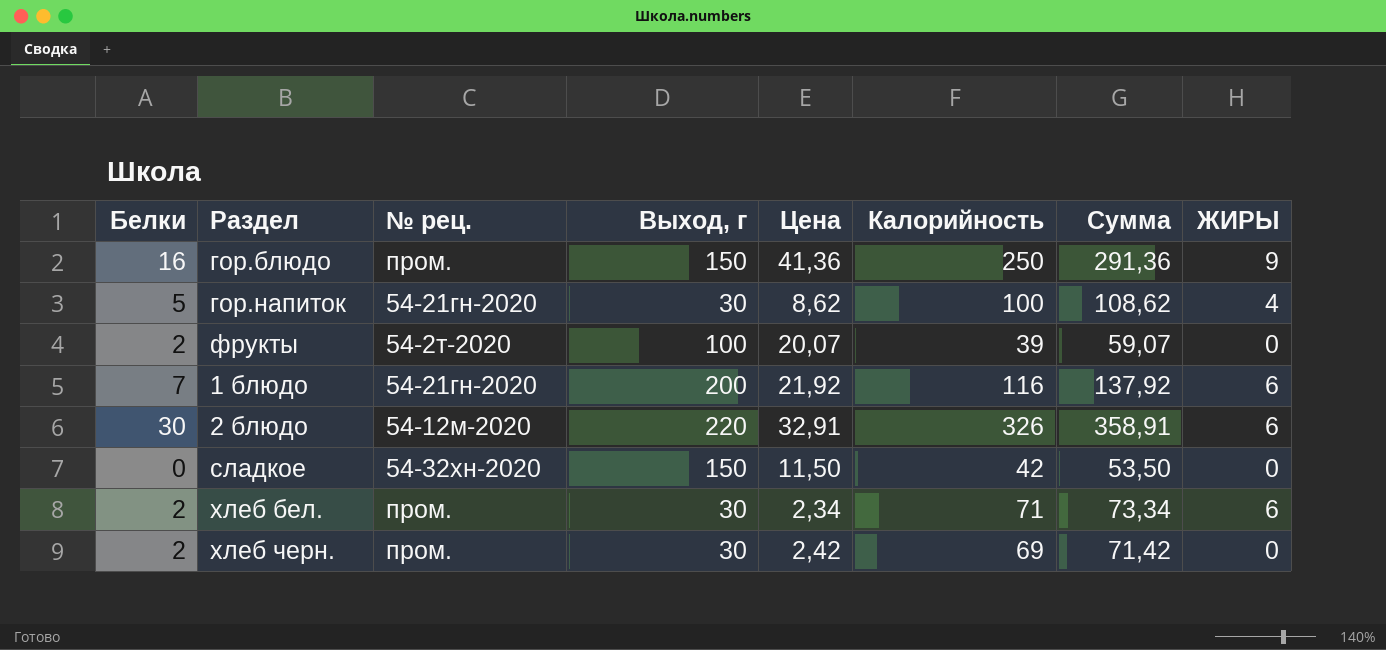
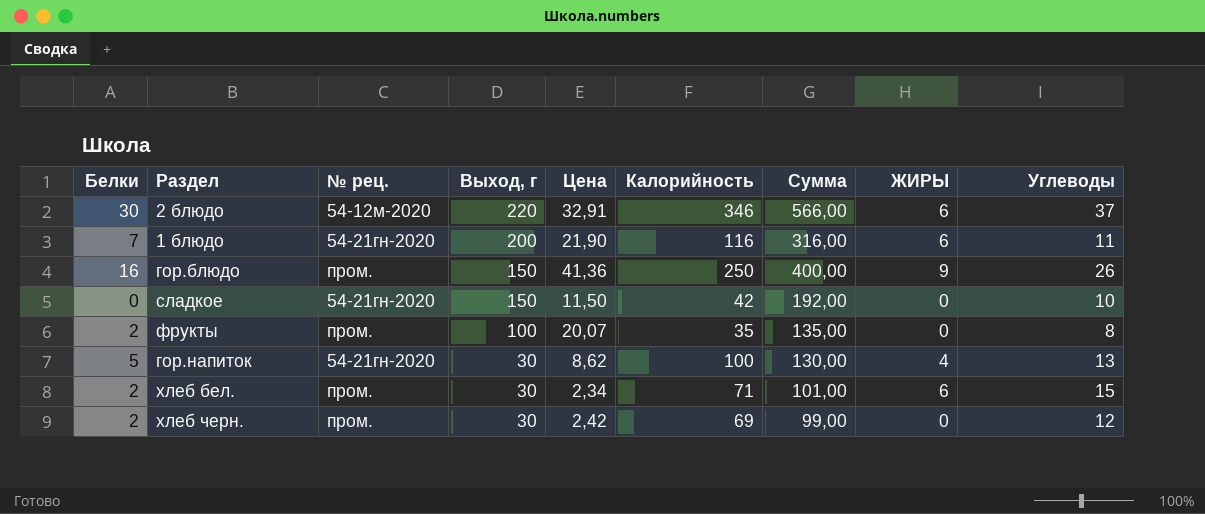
row order: none -> Выход, г descending
column Сумма | formula: [Цена] + [Калорийность] -> [Выход, г] + [Калорийность]
column Углеводы | position: none -> 9
2 блюдо | Калорийность: 326 -> 346
1 блюдо | Цена: 21,92 -> 21,90
сладкое | № рец.: 54-32хн-2020 -> 54-21гн-2020
фрукты | № рец.: 54-2т-2020 -> пром.
фрукты | Калорийность: 39 -> 35

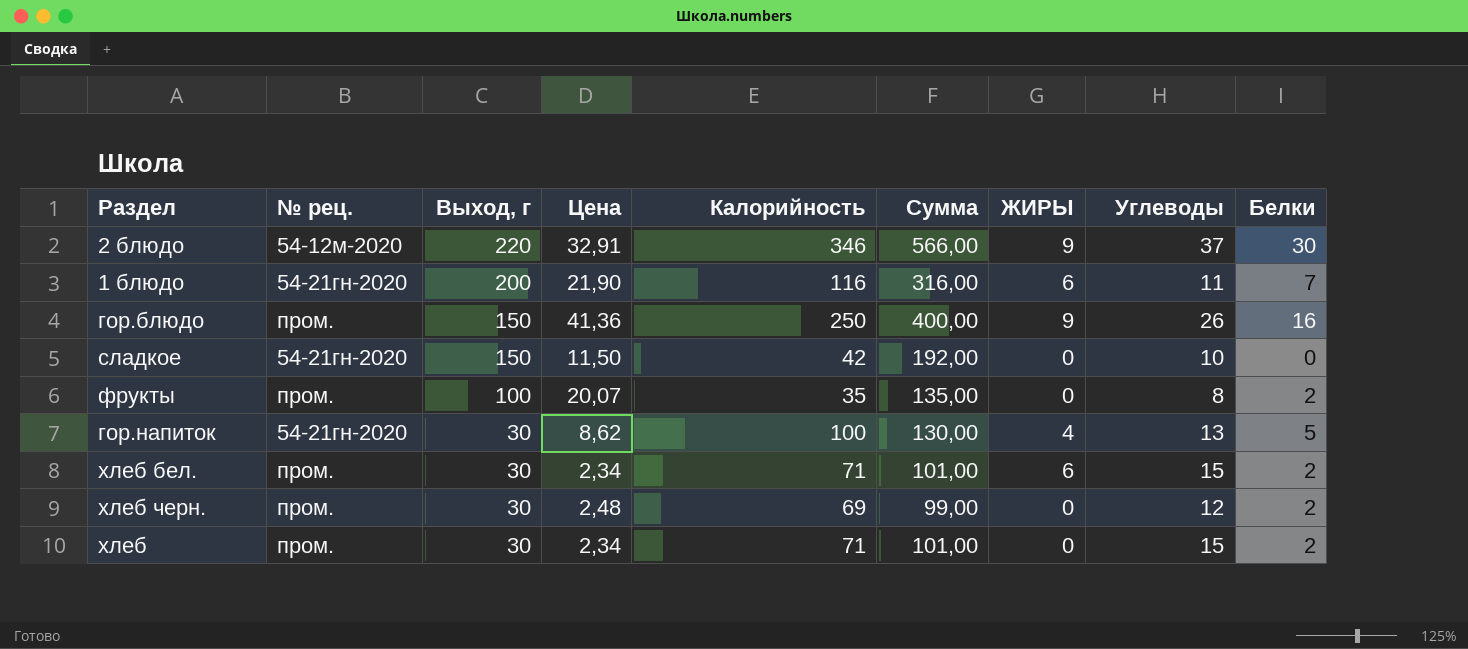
column Белки | position: 1 -> 9
2 блюдо | ЖИРЫ: 6 -> 9
хлеб черн. | Цена: 2,42 -> 2,48
row хлеб: none -> пром. | 30 | 2,34 | 71 | 101,00 | 0 | 15 | 2

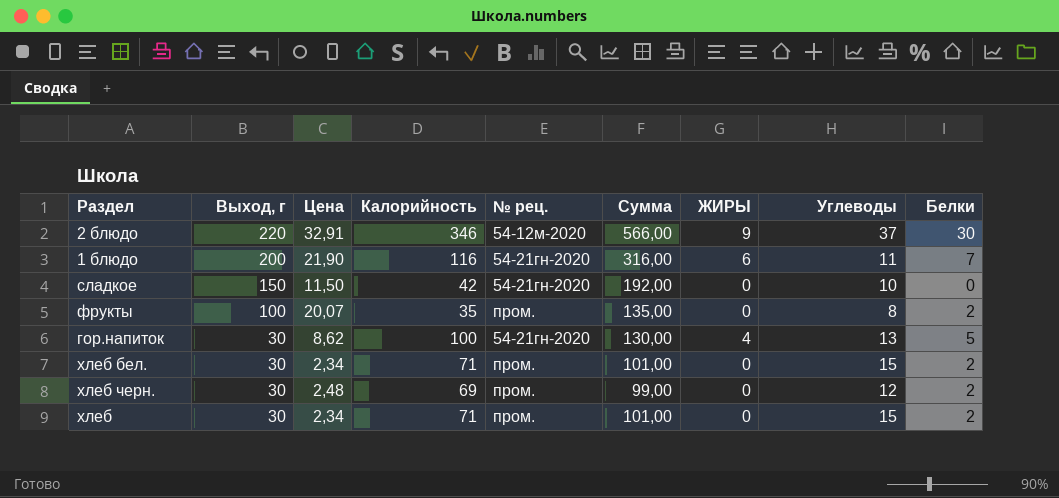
column № рец. | position: 2 -> 5
row гор.блюдо: пром. | 150 | 41,36 | 250 | 400,00 | 9 | 26 | 16 -> none
хлеб бел. | ЖИРЫ: 6 -> 0

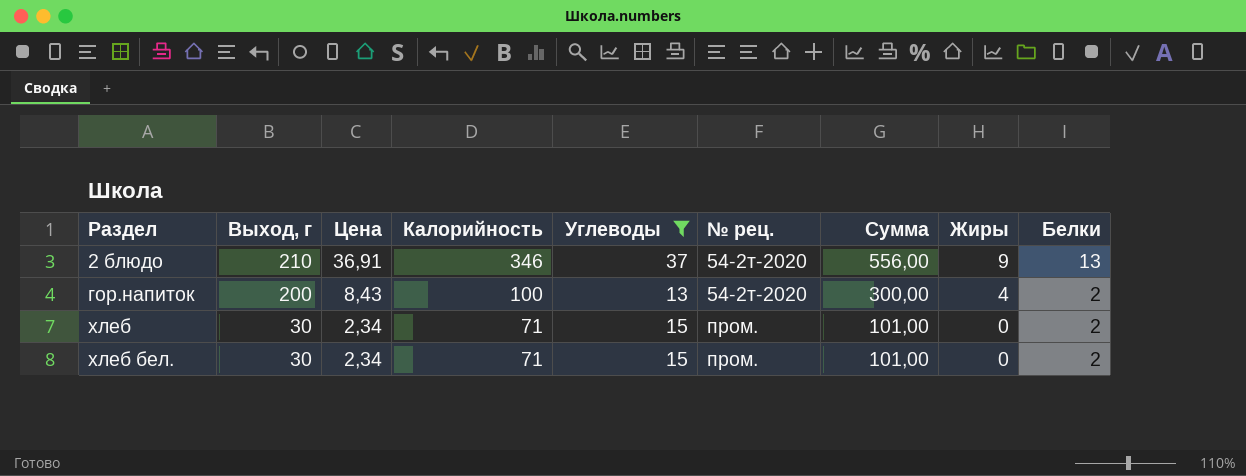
filter: none -> Углеводы >= 13
row order: Выход, г descending -> Раздел ascending
column Углеводы | position: 8 -> 5
column name: ЖИРЫ -> Жиры
2 блюдо | Выход, г: 220 -> 210
2 блюдо | Цена: 32,91 -> 36,91
2 блюдо | № рец.: 54-12м-2020 -> 54-2т-2020
2 блюдо | Сумма: 566,00 -> 556,00
2 блюдо | Белки: 30 -> 13
гор.напиток | Выход, г: 30 -> 200
гор.напиток | Цена: 8,62 -> 8,43
гор.напиток | № рец.: 54-21гн-2020 -> 54-2т-2020
гор.напиток | Сумма: 130,00 -> 300,00
гор.напиток | Белки: 5 -> 2

